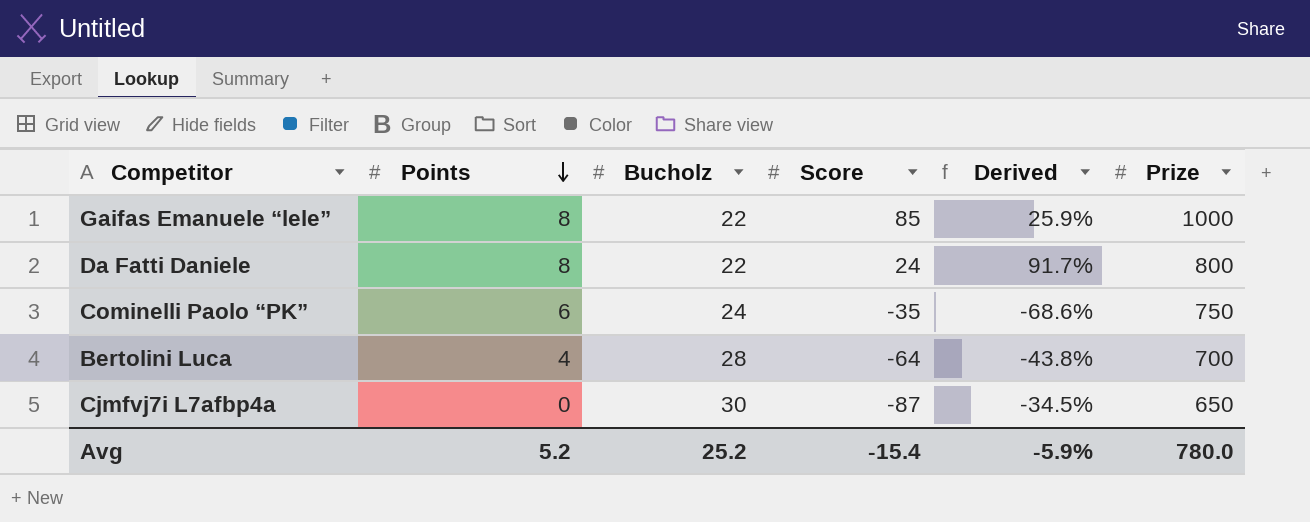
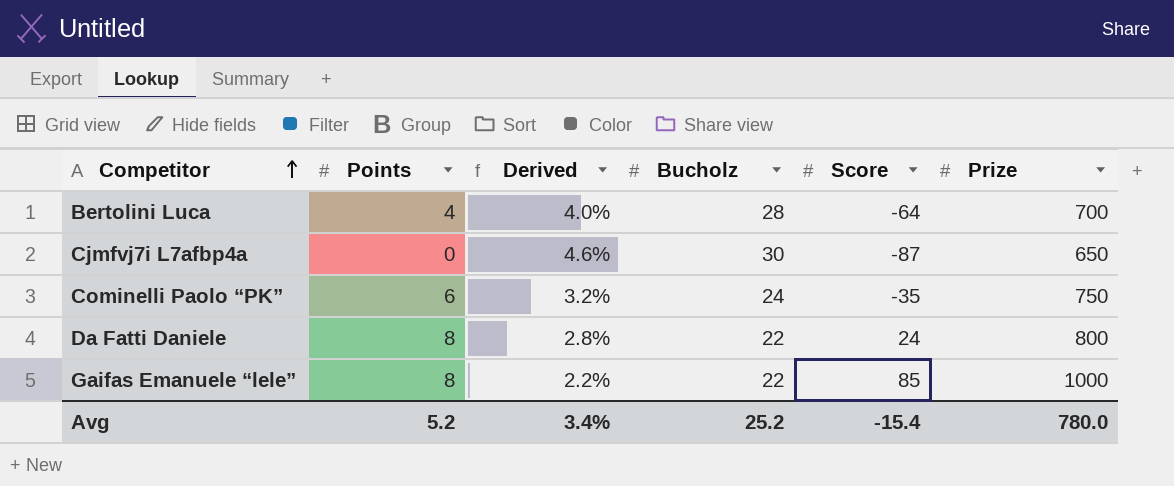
row order: Points descending -> Competitor ascending
column Derived | formula: [Bucholz] / [Score] -> [Bucholz] / [Prize]
column Derived | position: 5 -> 3
Avg | Derived: -5.9% -> 3.4%

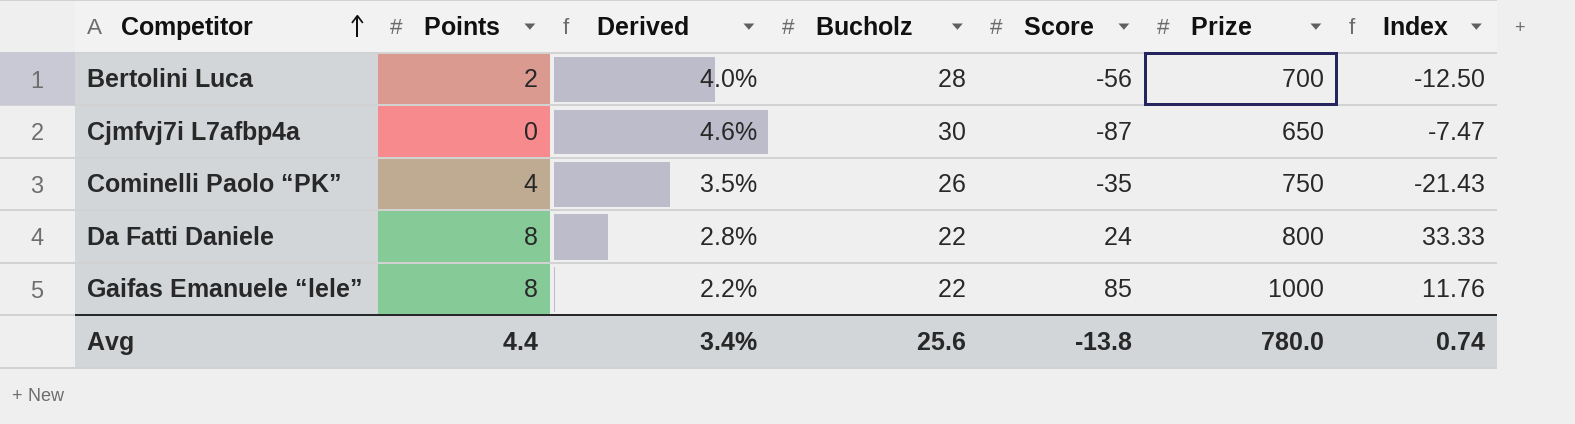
column Index | formula: none -> [Prize] / [Score]
Bertolini Luca | Points: 4 -> 2
Bertolini Luca | Score: -64 -> -56
Cominelli Paolo “PK” | Points: 6 -> 4
Cominelli Paolo “PK” | Derived: 3.2% -> 3.5%
Cominelli Paolo “PK” | Bucholz: 24 -> 26
Avg | Points: 5.2 -> 4.4
Avg | Bucholz: 25.2 -> 25.6
Avg | Score: -15.4 -> -13.8

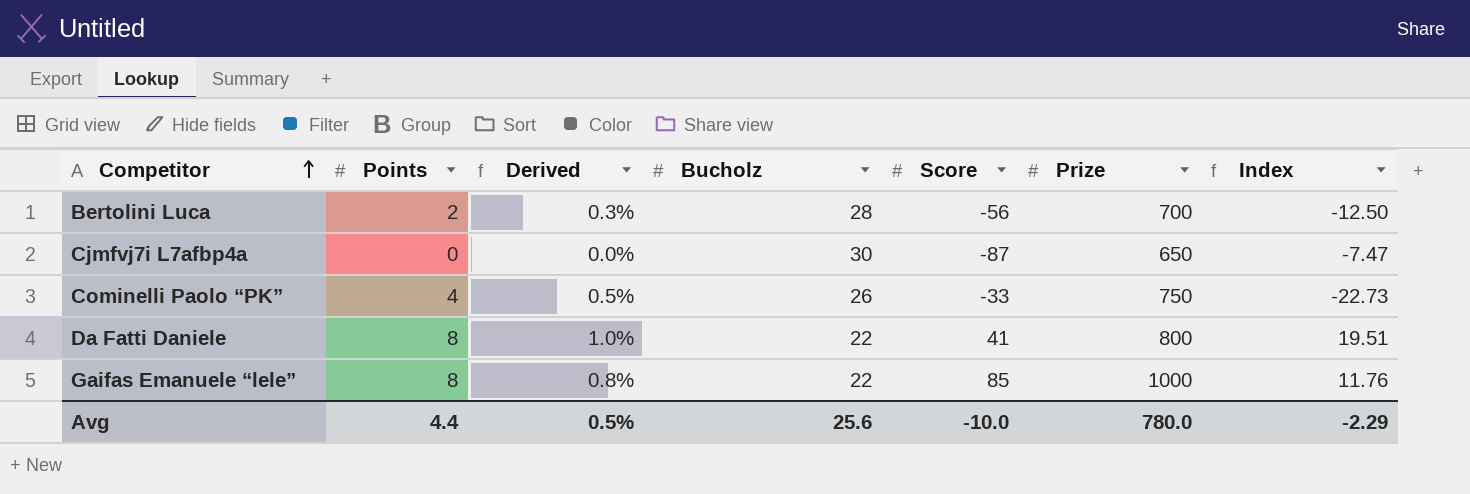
column Derived | formula: [Bucholz] / [Prize] -> [Points] / [Prize]
Cominelli Paolo “PK” | Score: -35 -> -33
Cominelli Paolo “PK” | Index: -21.43 -> -22.73
Da Fatti Daniele | Score: 24 -> 41
Da Fatti Daniele | Index: 33.33 -> 19.51
Avg | Derived: 3.4% -> 0.5%
Avg | Score: -13.8 -> -10.0
Avg | Index: 0.74 -> -2.29

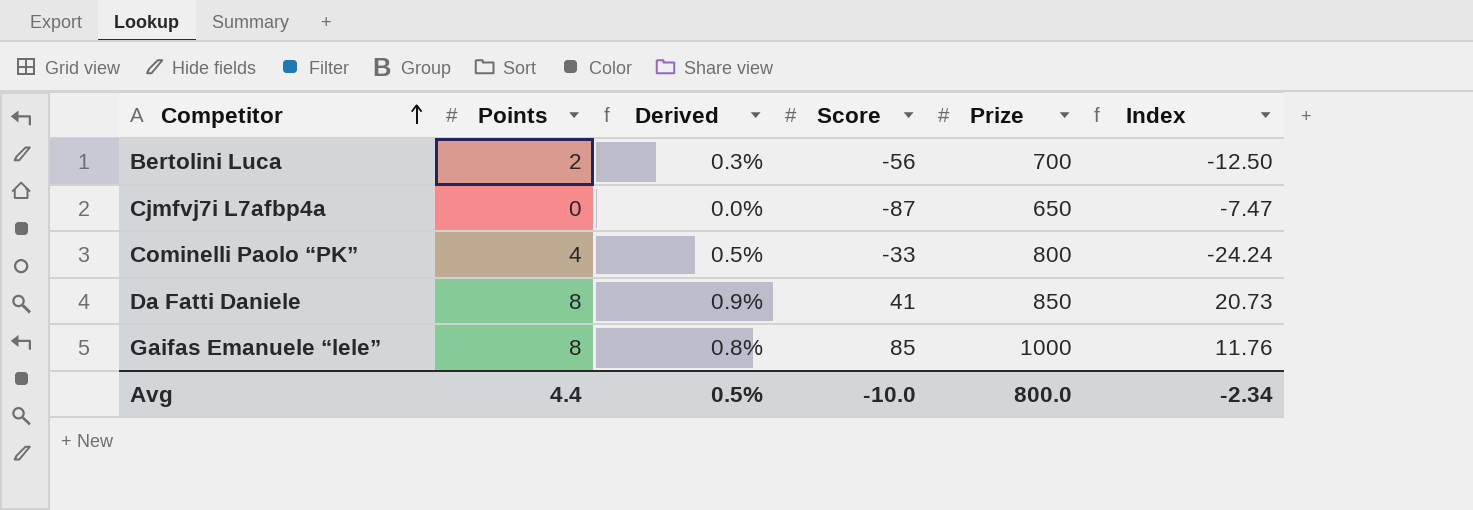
column Bucholz | position: 4 -> none
Cominelli Paolo “PK” | Prize: 750 -> 800
Cominelli Paolo “PK” | Index: -22.73 -> -24.24
Da Fatti Daniele | Derived: 1.0% -> 0.9%
Da Fatti Daniele | Prize: 800 -> 850
Da Fatti Daniele | Index: 19.51 -> 20.73
Avg | Prize: 780.0 -> 800.0
Avg | Index: -2.29 -> -2.34

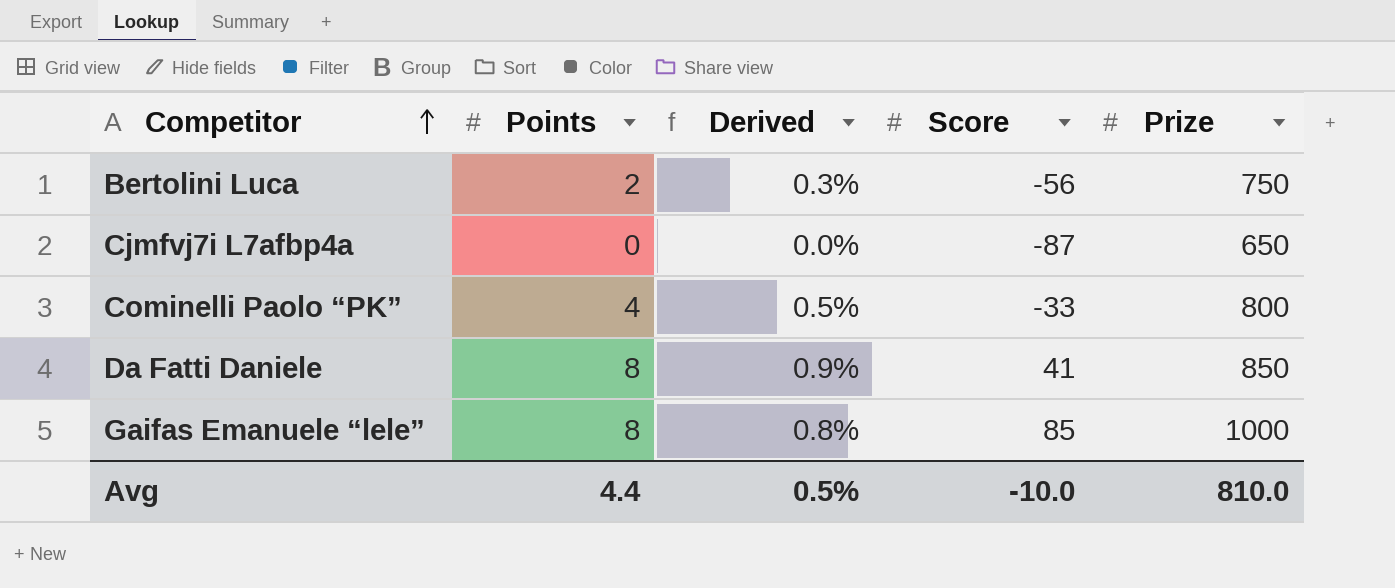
column Index | formula: [Prize] / [Score] -> none
Bertolini Luca | Prize: 700 -> 750
Avg | Prize: 800.0 -> 810.0

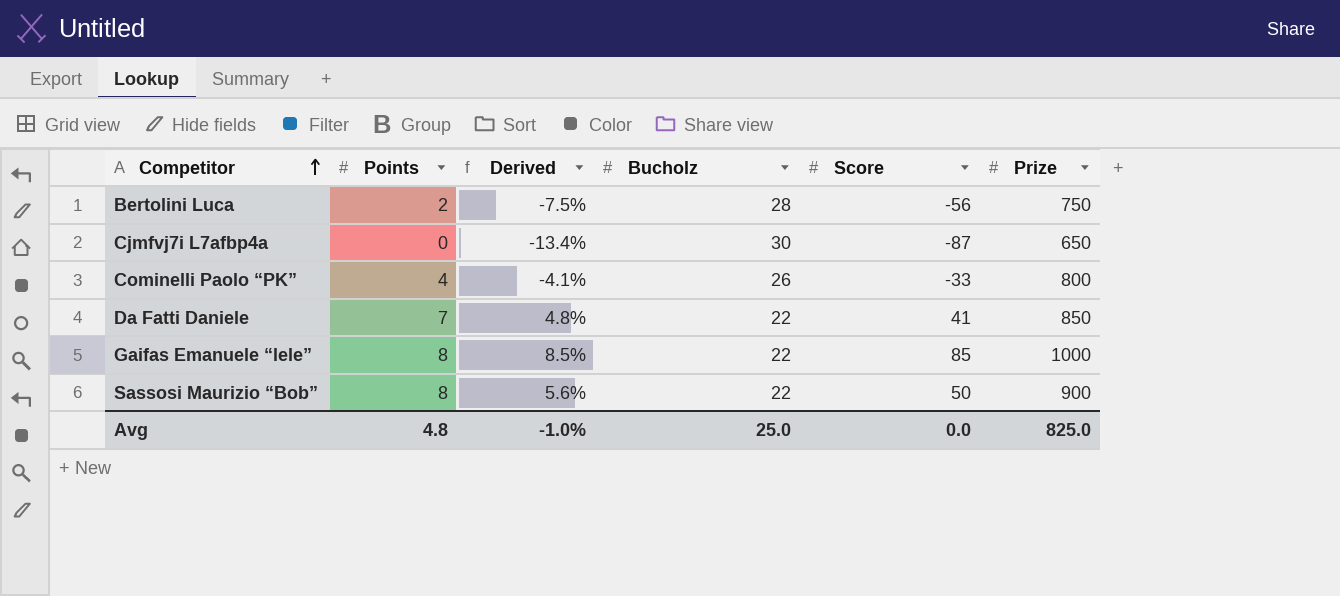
column Derived | formula: [Points] / [Prize] -> [Score] / [Prize]
column Bucholz | position: none -> 4
Da Fatti Daniele | Points: 8 -> 7
row Sassosi Maurizio “Bob”: none -> 8 | 5.6% | 22 | 50 | 900
Avg | Points: 4.4 -> 4.8
Avg | Derived: 0.5% -> -1.0%
Avg | Score: -10.0 -> 0.0
Avg | Prize: 810.0 -> 825.0

